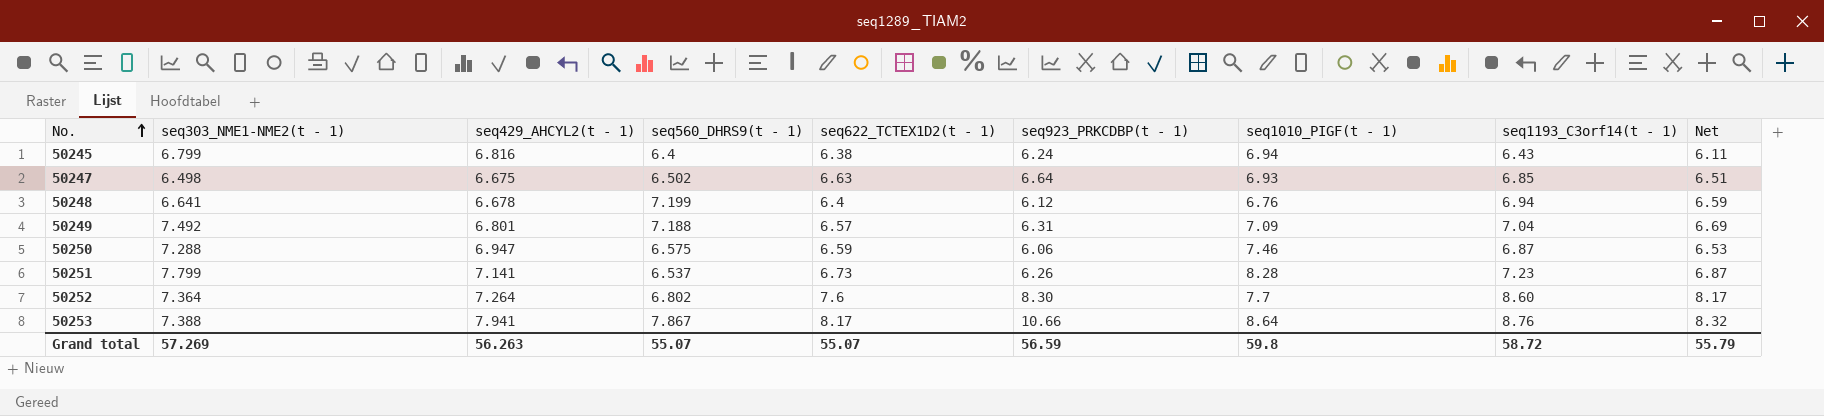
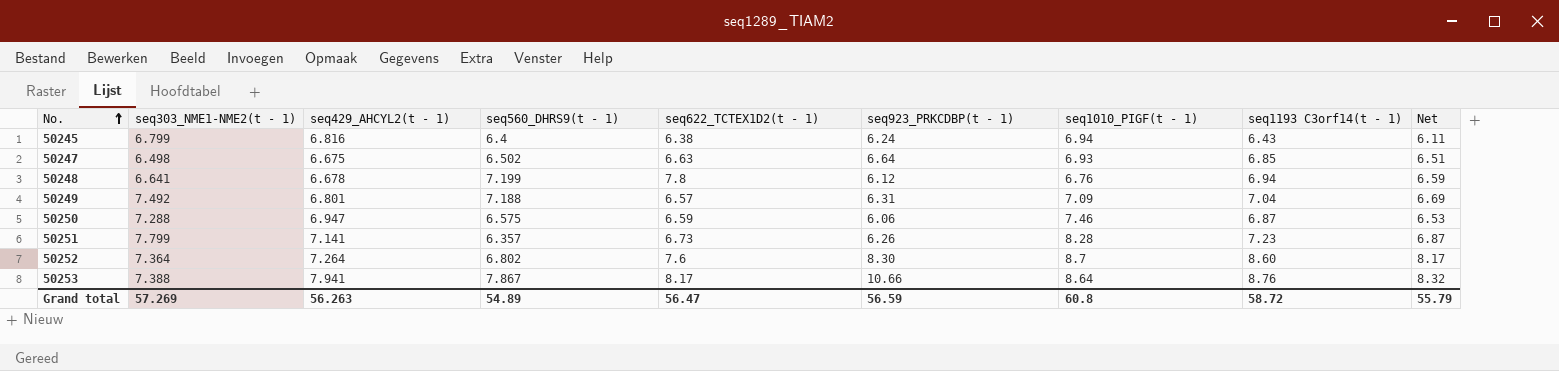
column name: seq1193_C3orf14(t - 1) -> seq1193 C3orf14(t - 1)
50248 | seq622_TCTEX1D2(t - 1): 6.4 -> 7.8
50251 | seq560_DHRS9(t - 1): 6.537 -> 6.357
50252 | seq1010_PIGF(t - 1): 7.7 -> 8.7
Grand total | seq560_DHRS9(t - 1): 55.07 -> 54.89
Grand total | seq622_TCTEX1D2(t - 1): 55.07 -> 56.47
Grand total | seq1010_PIGF(t - 1): 59.8 -> 60.8

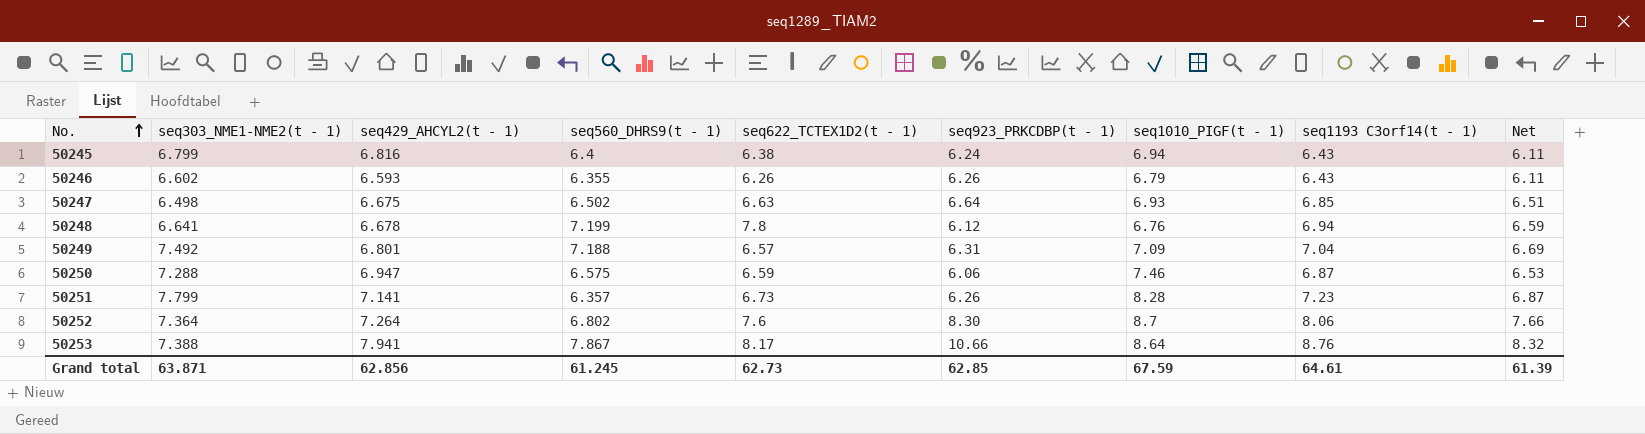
row 50246: none -> 6.602 | 6.593 | 6.355 | 6.26 | 6.26 | 6.79 | 6.43 | 6.11
50252 | seq1193 C3orf14(t - 1): 8.60 -> 8.06
50252 | Net: 8.17 -> 7.66
Grand total | seq303_NME1-NME2(t - 1): 57.269 -> 63.871
Grand total | seq429_AHCYL2(t - 1): 56.263 -> 62.856
Grand total | seq560_DHRS9(t - 1): 54.89 -> 61.245
Grand total | seq622_TCTEX1D2(t - 1): 56.47 -> 62.73
Grand total | seq923_PRKCDBP(t - 1): 56.59 -> 62.85
Grand total | seq1010_PIGF(t - 1): 60.8 -> 67.59
Grand total | seq1193 C3orf14(t - 1): 58.72 -> 64.61
Grand total | Net: 55.79 -> 61.39

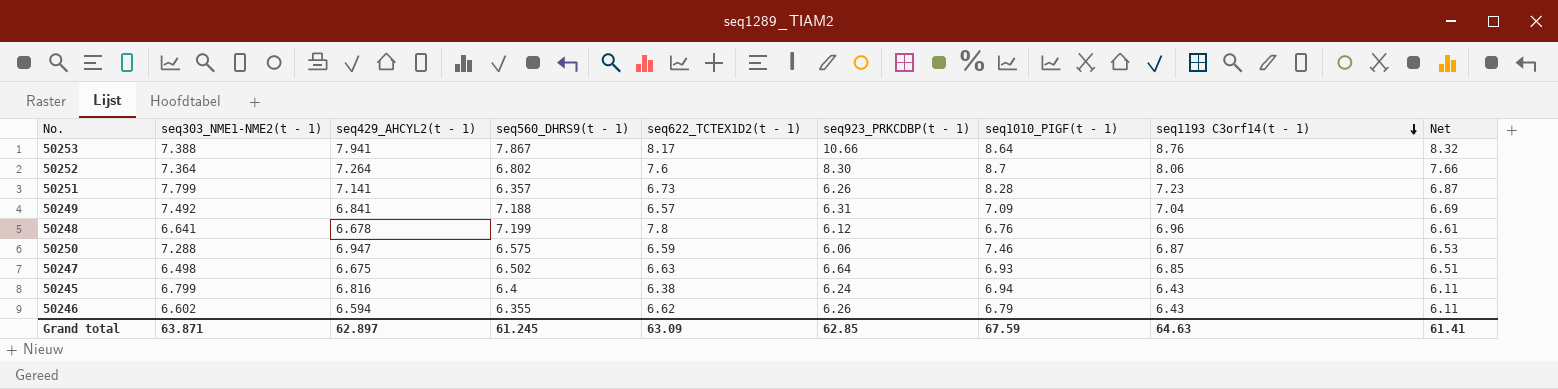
row order: No. ascending -> seq1193 C3orf14(t - 1) descending
50249 | seq429_AHCYL2(t - 1): 6.801 -> 6.841
50248 | seq1193 C3orf14(t - 1): 6.94 -> 6.96
50248 | Net: 6.59 -> 6.61
50246 | seq429_AHCYL2(t - 1): 6.593 -> 6.594
50246 | seq622_TCTEX1D2(t - 1): 6.26 -> 6.62
Grand total | seq429_AHCYL2(t - 1): 62.856 -> 62.897
Grand total | seq622_TCTEX1D2(t - 1): 62.73 -> 63.09
Grand total | seq1193 C3orf14(t - 1): 64.61 -> 64.63
Grand total | Net: 61.39 -> 61.41

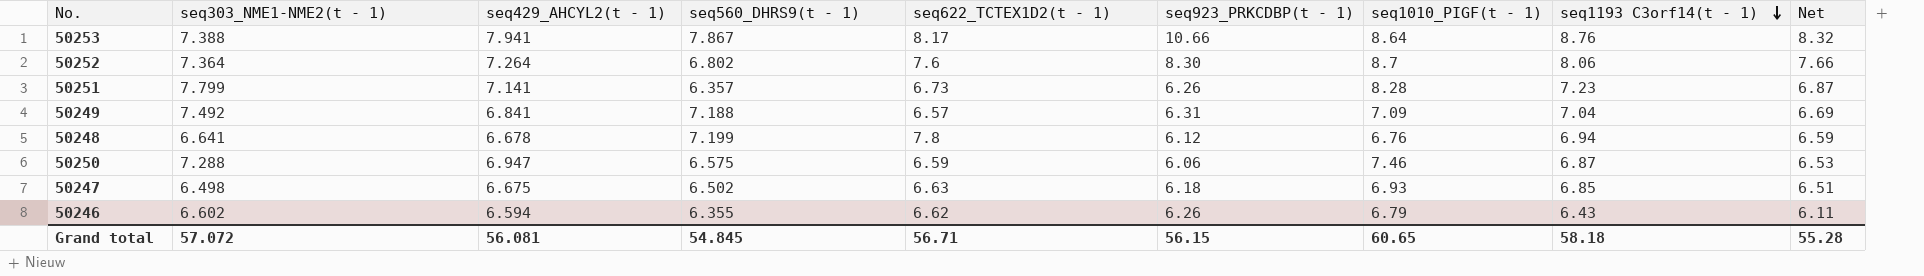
row 50245: 6.799 | 6.816 | 6.4 | 6.38 | 6.24 | 6.94 | 6.43 | 6.11 -> none
50248 | seq1193 C3orf14(t - 1): 6.96 -> 6.94
50248 | Net: 6.61 -> 6.59
50247 | seq923_PRKCDBP(t - 1): 6.64 -> 6.18
Grand total | seq303_NME1-NME2(t - 1): 63.871 -> 57.072
Grand total | seq429_AHCYL2(t - 1): 62.897 -> 56.081
Grand total | seq560_DHRS9(t - 1): 61.245 -> 54.845
Grand total | seq622_TCTEX1D2(t - 1): 63.09 -> 56.71
Grand total | seq923_PRKCDBP(t - 1): 62.85 -> 56.15
Grand total | seq1010_PIGF(t - 1): 67.59 -> 60.65
Grand total | seq1193 C3orf14(t - 1): 64.63 -> 58.18
Grand total | Net: 61.41 -> 55.28

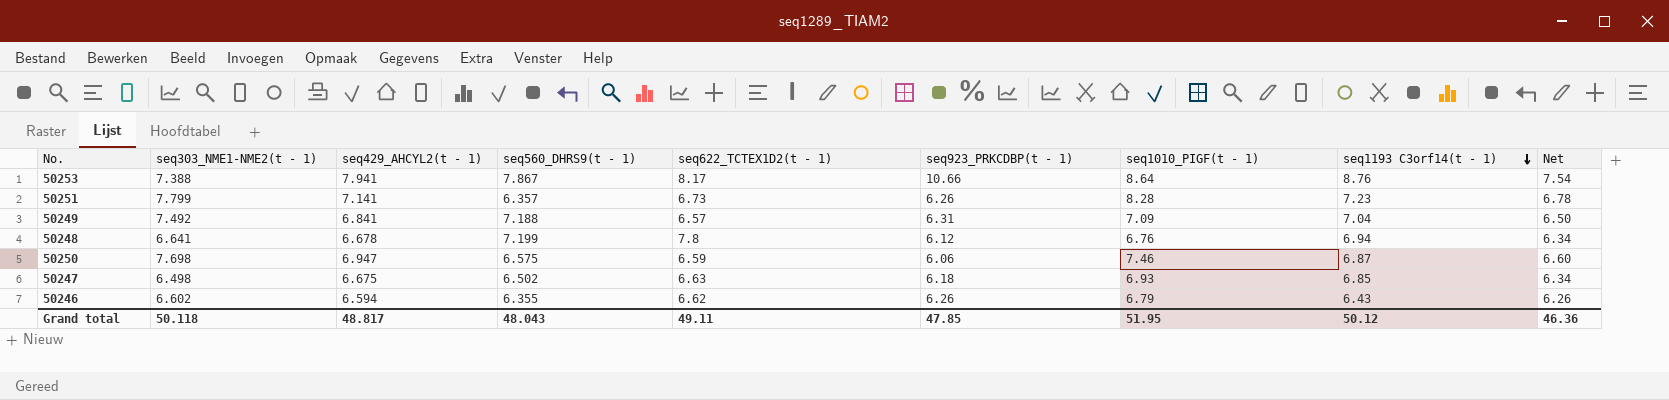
column Net | formula: [seq1193 C3orf14(t - 1)] * 0.95 -> [seq429_AHCYL2(t - 1)] * 0.95
row 50252: 7.364 | 7.264 | 6.802 | 7.6 | 8.30 | 8.7 | 8.06 | 7.66 -> none
50250 | seq303_NME1-NME2(t - 1): 7.288 -> 7.698
Grand total | seq303_NME1-NME2(t - 1): 57.072 -> 50.118
Grand total | seq429_AHCYL2(t - 1): 56.081 -> 48.817
Grand total | seq560_DHRS9(t - 1): 54.845 -> 48.043
Grand total | seq622_TCTEX1D2(t - 1): 56.71 -> 49.11
Grand total | seq923_PRKCDBP(t - 1): 56.15 -> 47.85
Grand total | seq1010_PIGF(t - 1): 60.65 -> 51.95
Grand total | seq1193 C3orf14(t - 1): 58.18 -> 50.12
Grand total | Net: 55.28 -> 46.36

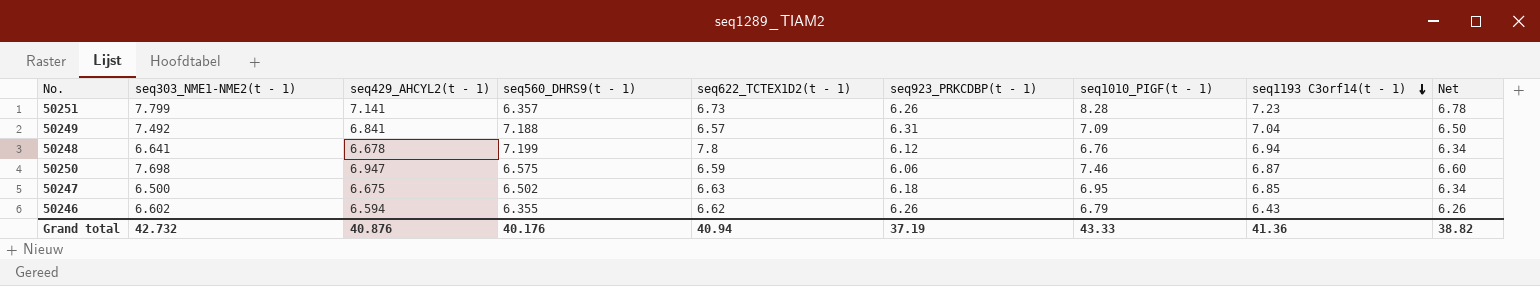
row 50253: 7.388 | 7.941 | 7.867 | 8.17 | 10.66 | 8.64 | 8.76 | 7.54 -> none
50247 | seq303_NME1-NME2(t - 1): 6.498 -> 6.500
50247 | seq1010_PIGF(t - 1): 6.93 -> 6.95
Grand total | seq303_NME1-NME2(t - 1): 50.118 -> 42.732
Grand total | seq429_AHCYL2(t - 1): 48.817 -> 40.876
Grand total | seq560_DHRS9(t - 1): 48.043 -> 40.176
Grand total | seq622_TCTEX1D2(t - 1): 49.11 -> 40.94
Grand total | seq923_PRKCDBP(t - 1): 47.85 -> 37.19
Grand total | seq1010_PIGF(t - 1): 51.95 -> 43.33
Grand total | seq1193 C3orf14(t - 1): 50.12 -> 41.36
Grand total | Net: 46.36 -> 38.82

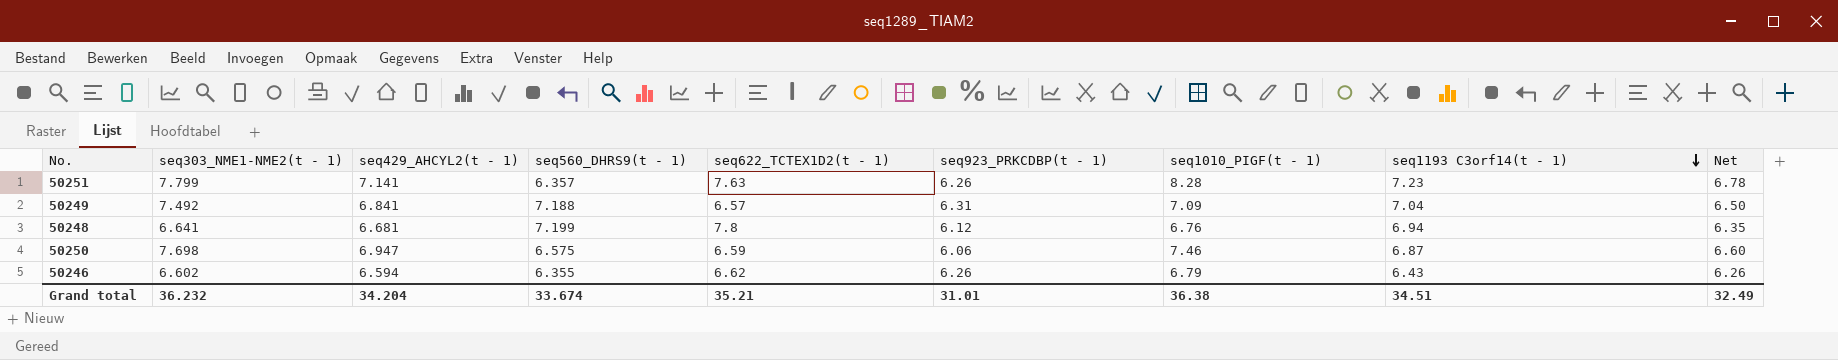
row 50247: 6.500 | 6.675 | 6.502 | 6.63 | 6.18 | 6.95 | 6.85 | 6.34 -> none
50251 | seq622_TCTEX1D2(t - 1): 6.73 -> 7.63
50248 | seq429_AHCYL2(t - 1): 6.678 -> 6.681
50248 | Net: 6.34 -> 6.35
Grand total | seq303_NME1-NME2(t - 1): 42.732 -> 36.232
Grand total | seq429_AHCYL2(t - 1): 40.876 -> 34.204
Grand total | seq560_DHRS9(t - 1): 40.176 -> 33.674
Grand total | seq622_TCTEX1D2(t - 1): 40.94 -> 35.21
Grand total | seq923_PRKCDBP(t - 1): 37.19 -> 31.01
Grand total | seq1010_PIGF(t - 1): 43.33 -> 36.38
Grand total | seq1193 C3orf14(t - 1): 41.36 -> 34.51
Grand total | Net: 38.82 -> 32.49

